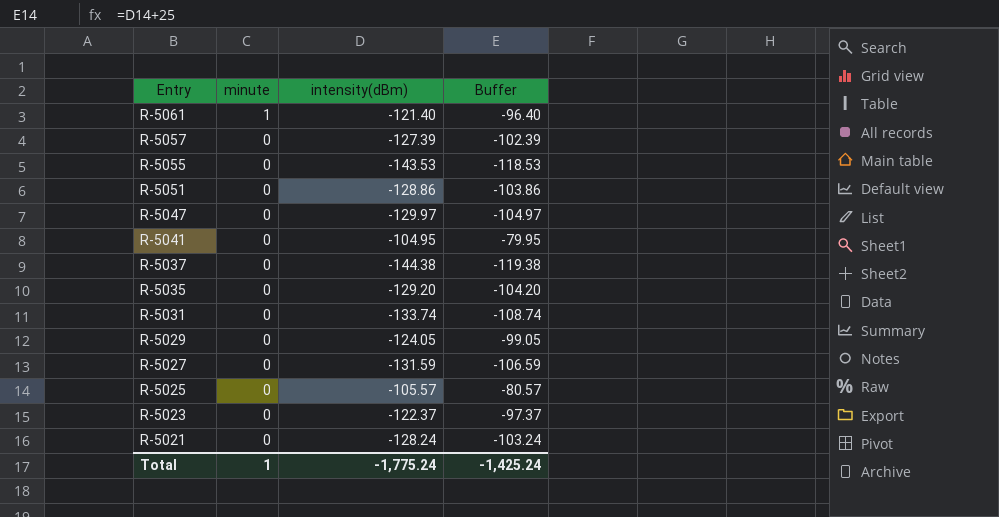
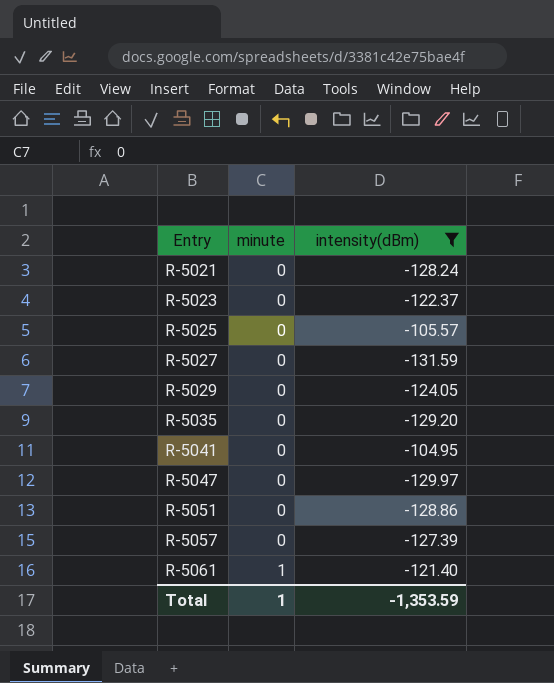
filter: none -> intensity(dBm) >= -131.59
row order: Entry descending -> Entry ascending
column Buffer | formula: [intensity(dBm)] + 25 -> none
Total | intensity(dBm): -1,775.24 -> -1,353.59

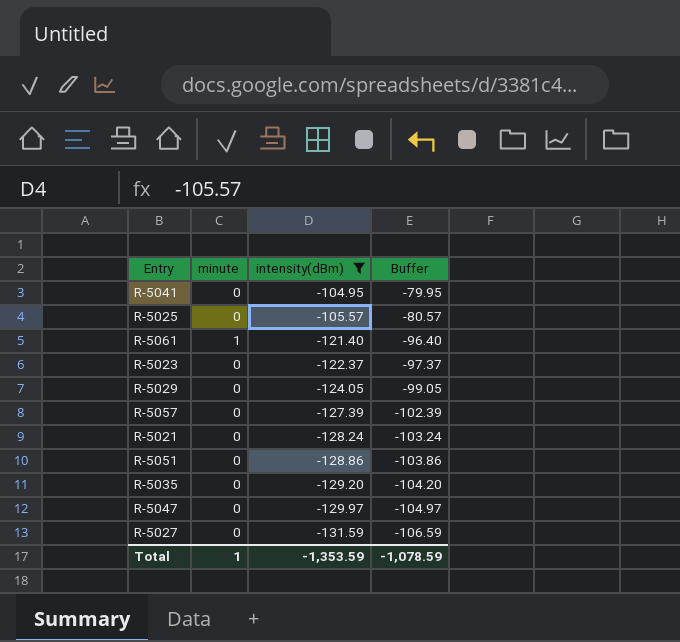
row order: Entry ascending -> intensity(dBm) descending
column Buffer | formula: none -> [intensity(dBm)] + 25

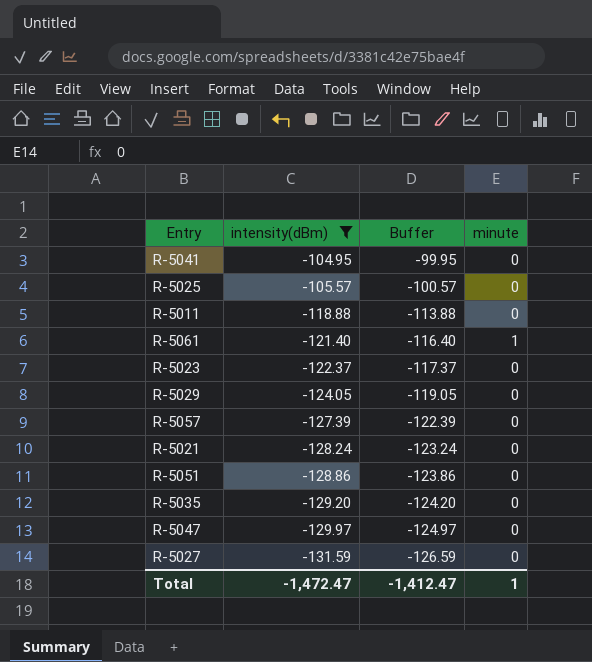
column Buffer | formula: [intensity(dBm)] + 25 -> [intensity(dBm)] + 5
column minute | position: 2 -> 4
row R-5011: none -> -118.88 | -113.88 | 0
Total | intensity(dBm): -1,353.59 -> -1,472.47
Total | Buffer: -1,078.59 -> -1,412.47

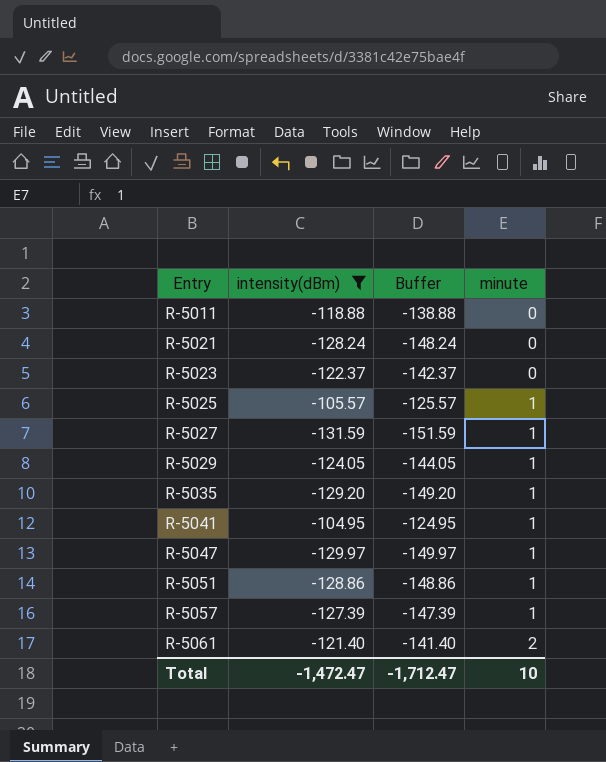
row order: intensity(dBm) descending -> Entry ascending
column Buffer | formula: [intensity(dBm)] + 5 -> [intensity(dBm)] - 20
R-5025 | minute: 0 -> 1
R-5027 | minute: 0 -> 1
R-5029 | minute: 0 -> 1
R-5035 | minute: 0 -> 1
R-5041 | minute: 0 -> 1
R-5047 | minute: 0 -> 1
R-5051 | minute: 0 -> 1
R-5057 | minute: 0 -> 1
R-5061 | minute: 1 -> 2
Total | Buffer: -1,412.47 -> -1,712.47
Total | minute: 1 -> 10

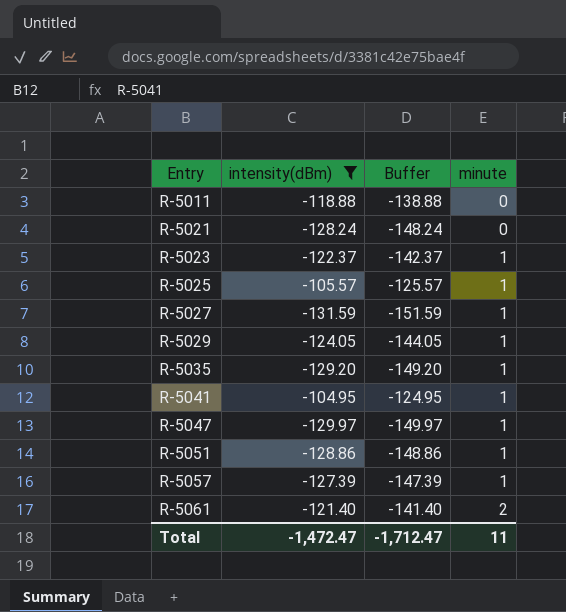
R-5023 | minute: 0 -> 1
Total | minute: 10 -> 11

